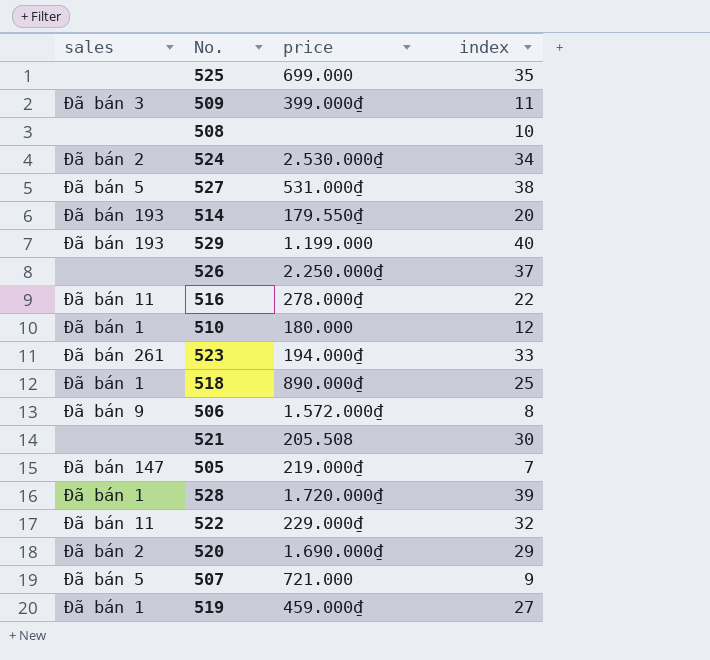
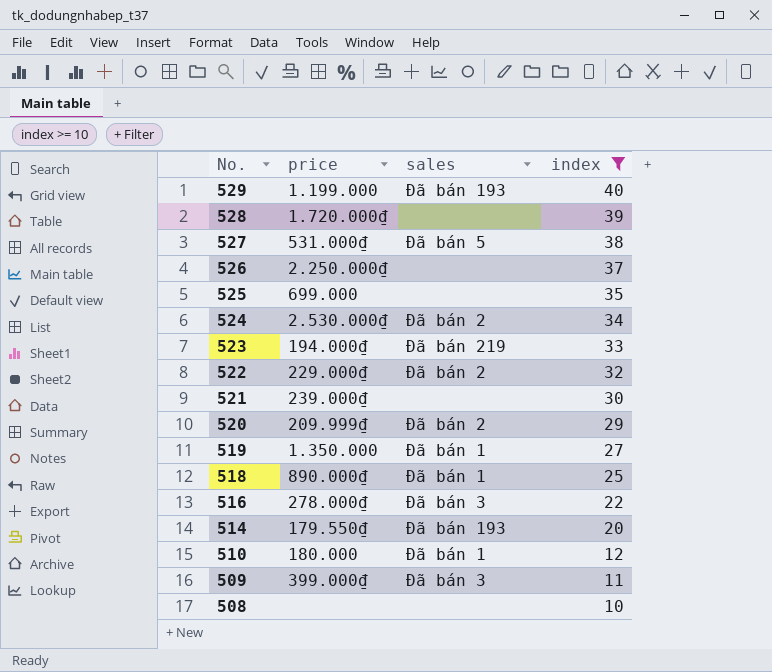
filter: none -> index >= 10
row order: none -> No. descending
column sales | position: 1 -> 3
528 | sales: Đã bán 1 -> none
523 | sales: Đã bán 261 -> Đã bán 219
522 | sales: Đã bán 11 -> Đã bán 2
521 | price: 205.508 -> 239.000₫
520 | price: 1.690.000₫ -> 209.999₫
519 | price: 459.000₫ -> 1.350.000
516 | sales: Đã bán 11 -> Đã bán 3

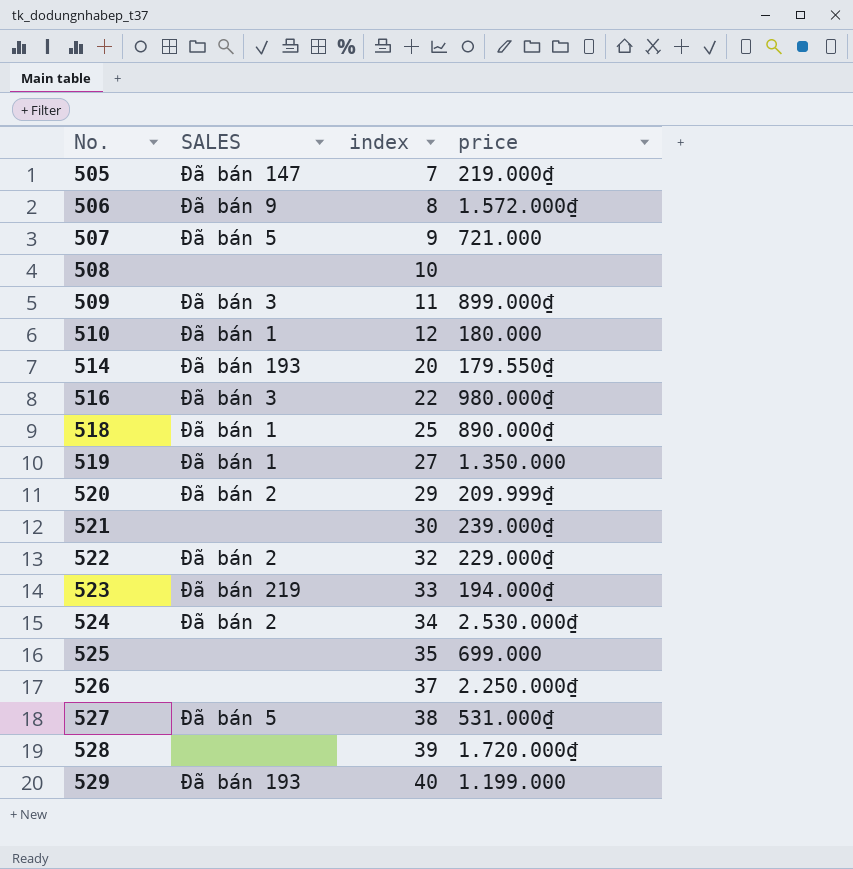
filter: index >= 10 -> none
row order: No. descending -> No. ascending
column name: sales -> SALES
column price | position: 2 -> 4
509 | price: 399.000₫ -> 899.000₫
516 | price: 278.000₫ -> 980.000₫

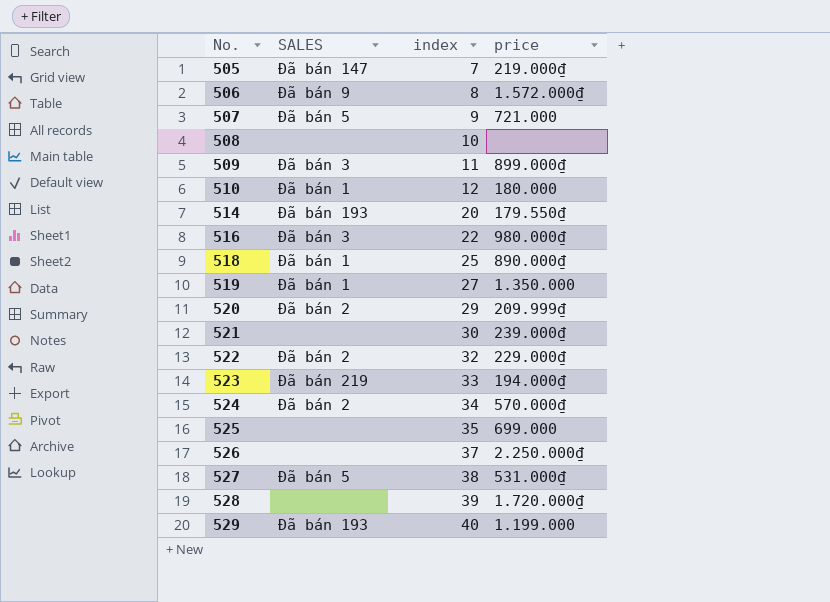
524 | price: 2.530.000₫ -> 570.000₫

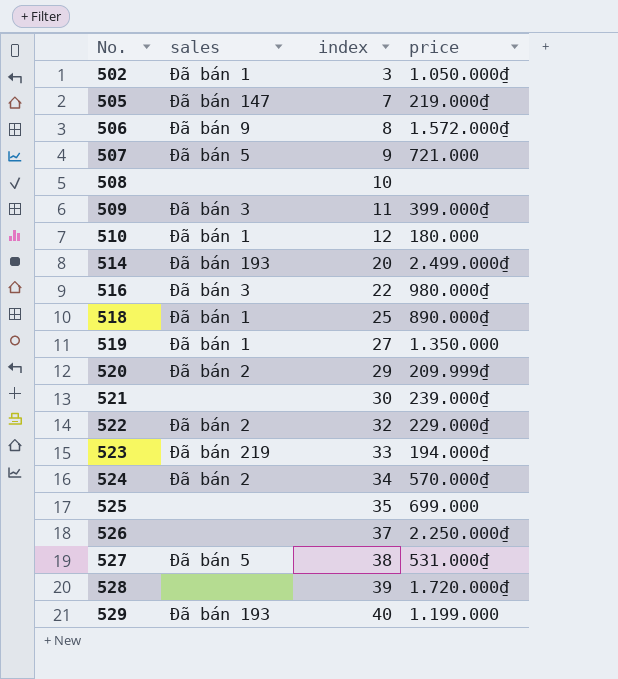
column name: SALES -> sales
row 502: none -> Đã bán 1 | 3 | 1.050.000₫
509 | price: 899.000₫ -> 399.000₫
514 | price: 179.550₫ -> 2.499.000₫

